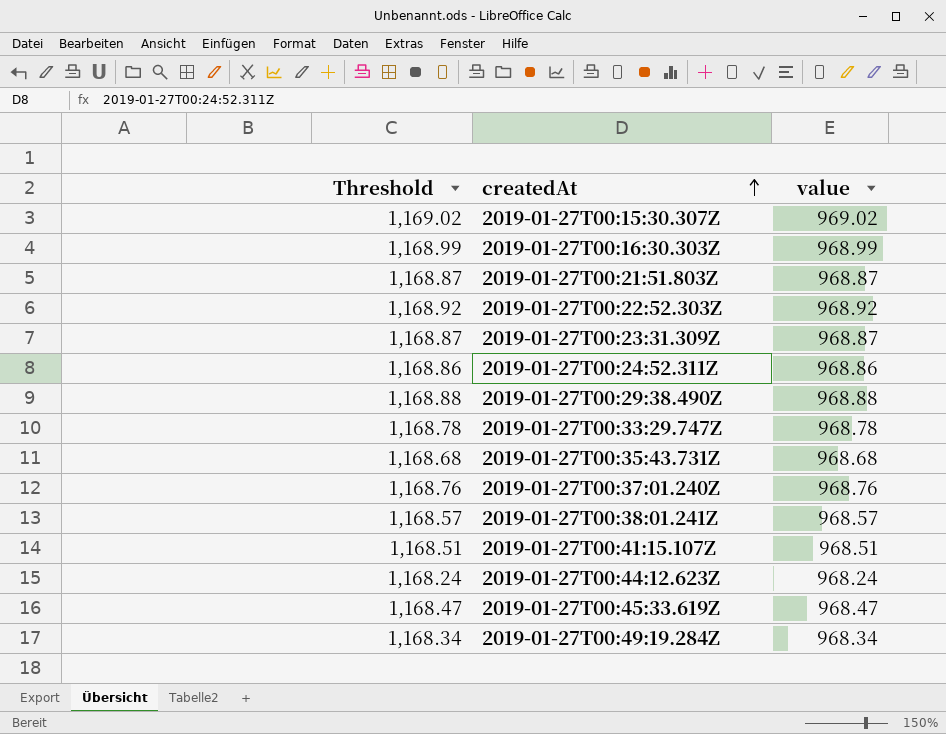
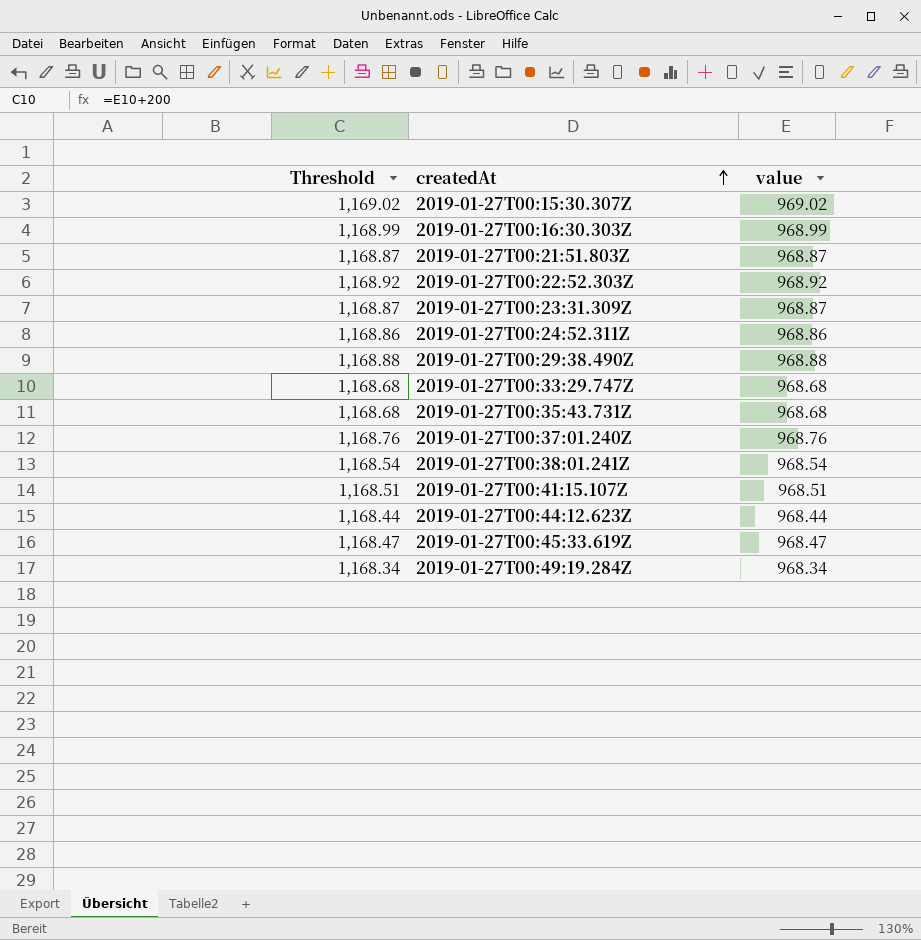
2019-01-27T00:33:29.747Z | Threshold: 1,168.78 -> 1,168.68
2019-01-27T00:33:29.747Z | value: 968.78 -> 968.68
2019-01-27T00:38:01.241Z | Threshold: 1,168.57 -> 1,168.54
2019-01-27T00:38:01.241Z | value: 968.57 -> 968.54
2019-01-27T00:44:12.623Z | Threshold: 1,168.24 -> 1,168.44
2019-01-27T00:44:12.623Z | value: 968.24 -> 968.44

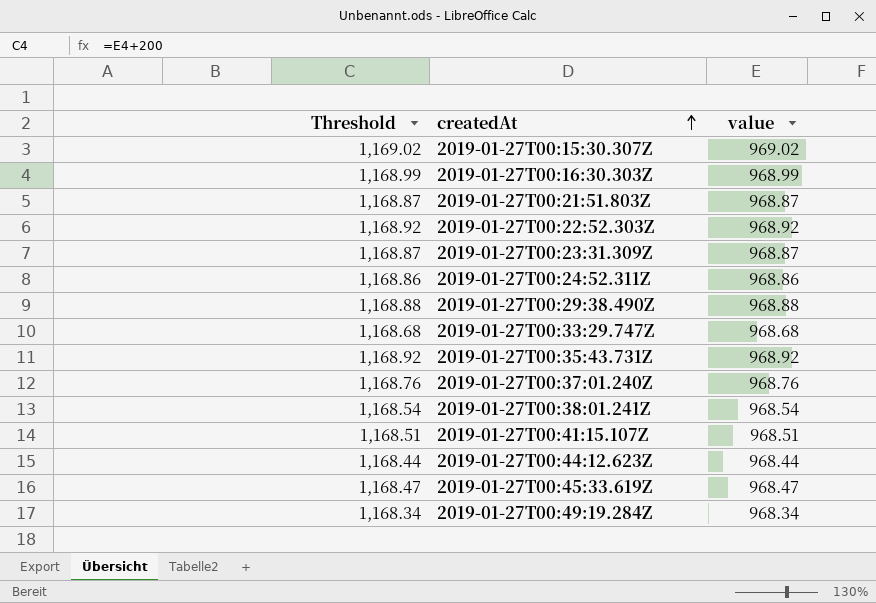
2019-01-27T00:35:43.731Z | Threshold: 1,168.68 -> 1,168.92
2019-01-27T00:35:43.731Z | value: 968.68 -> 968.92

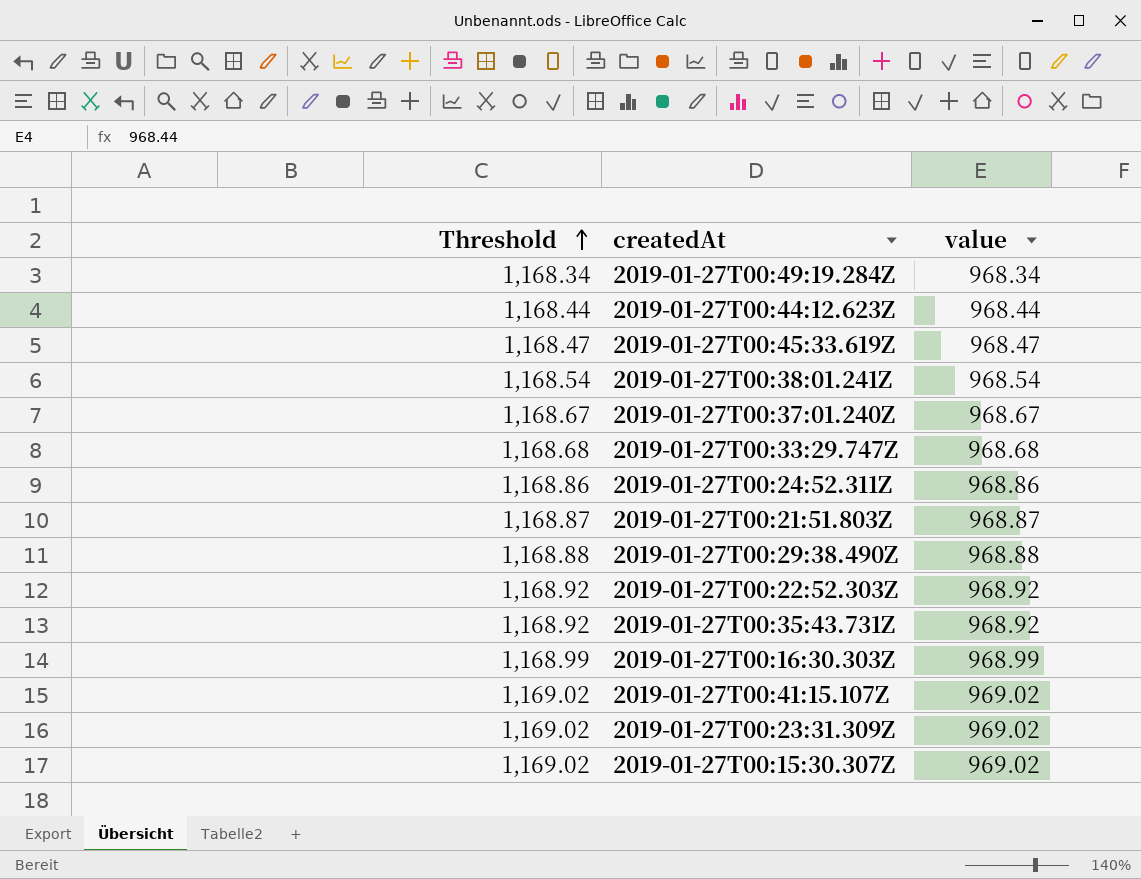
row order: createdAt ascending -> Threshold ascending
2019-01-27T00:37:01.240Z | Threshold: 1,168.76 -> 1,168.67
2019-01-27T00:37:01.240Z | value: 968.76 -> 968.67
2019-01-27T00:41:15.107Z | Threshold: 1,168.51 -> 1,169.02
2019-01-27T00:41:15.107Z | value: 968.51 -> 969.02
2019-01-27T00:23:31.309Z | Threshold: 1,168.87 -> 1,169.02
2019-01-27T00:23:31.309Z | value: 968.87 -> 969.02

